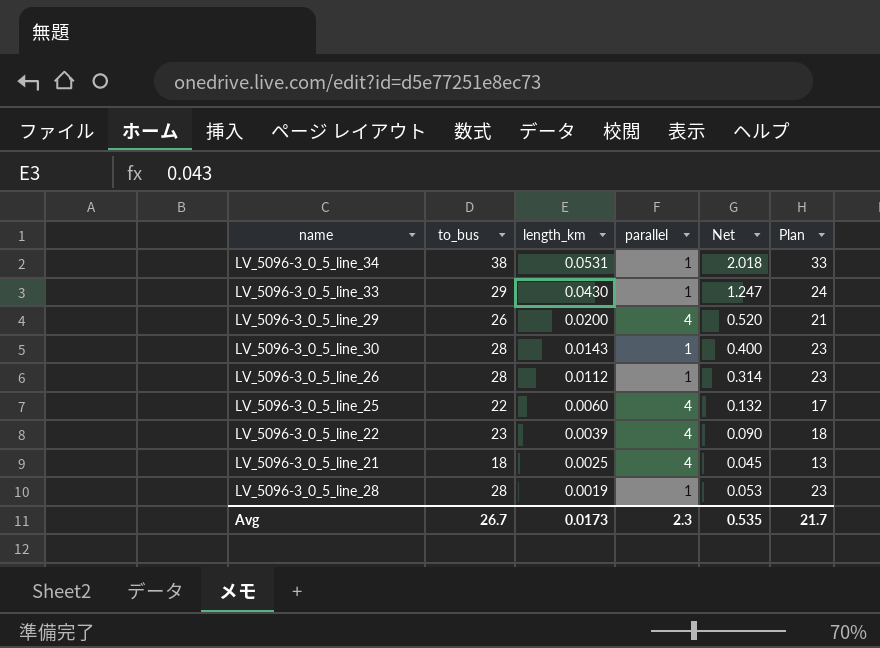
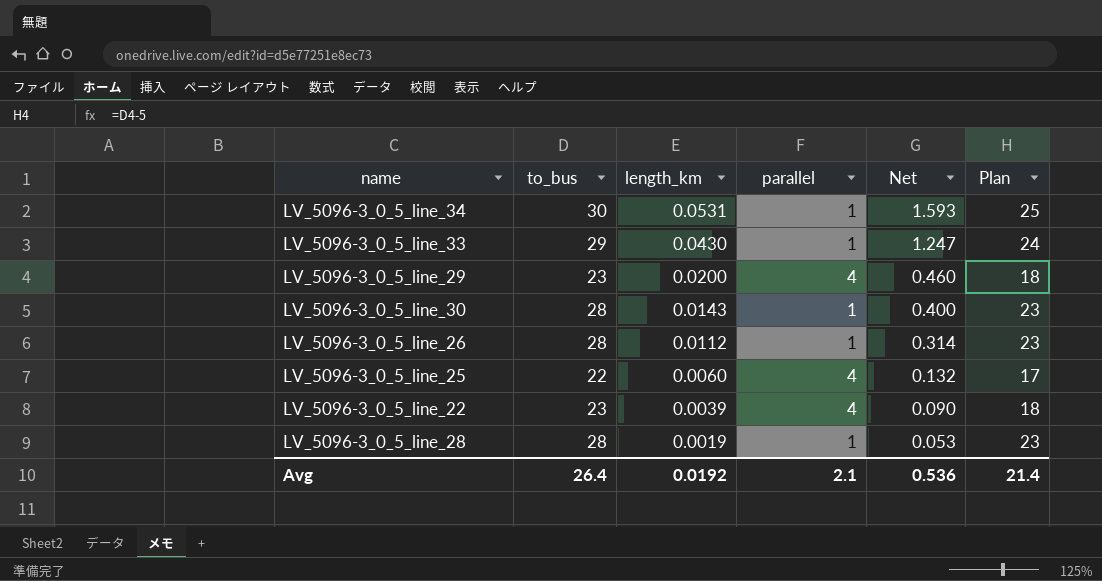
row LV_5096-3_0_5_line_21: 18 | 0.0025 | 4 | 0.045 | 13 -> none
LV_5096-3_0_5_line_34 | to_bus: 38 -> 30
LV_5096-3_0_5_line_34 | Net: 2.018 -> 1.593
LV_5096-3_0_5_line_34 | Plan: 33 -> 25
LV_5096-3_0_5_line_29 | to_bus: 26 -> 23
LV_5096-3_0_5_line_29 | Net: 0.520 -> 0.460
LV_5096-3_0_5_line_29 | Plan: 21 -> 18
Avg | to_bus: 26.7 -> 26.4
Avg | length_km: 0.0173 -> 0.0192
Avg | parallel: 2.3 -> 2.1
Avg | Net: 0.535 -> 0.536
Avg | Plan: 21.7 -> 21.4

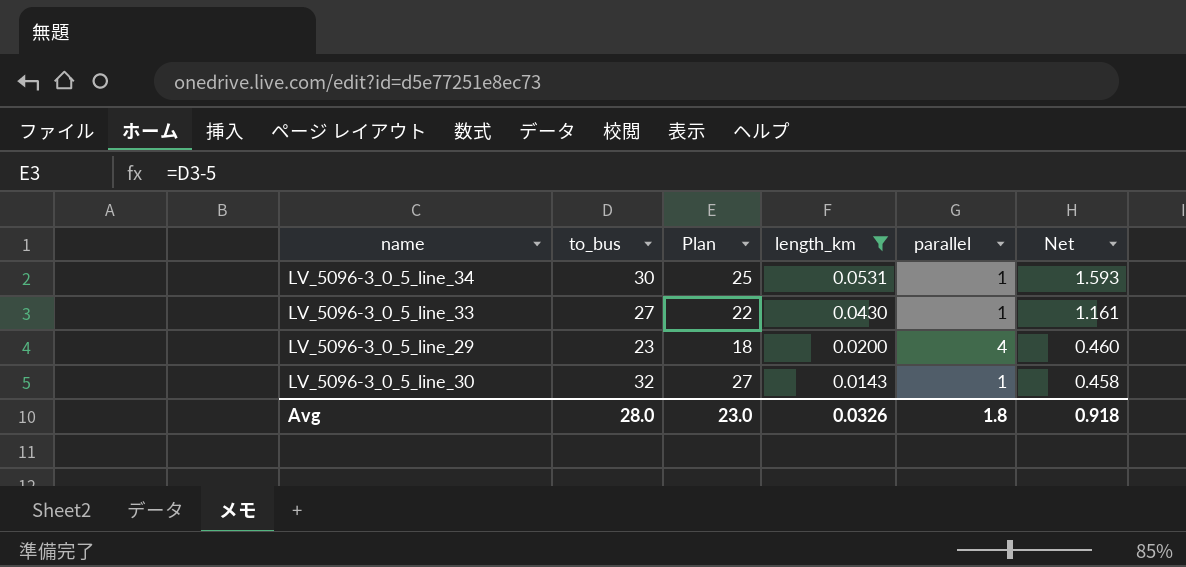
filter: none -> length_km >= 0.0143
column Plan | position: 6 -> 3
LV_5096-3_0_5_line_33 | to_bus: 29 -> 27
LV_5096-3_0_5_line_33 | Plan: 24 -> 22
LV_5096-3_0_5_line_33 | Net: 1.247 -> 1.161
LV_5096-3_0_5_line_30 | to_bus: 28 -> 32
LV_5096-3_0_5_line_30 | Plan: 23 -> 27
LV_5096-3_0_5_line_30 | Net: 0.400 -> 0.458
Avg | to_bus: 26.4 -> 28.0
Avg | Plan: 21.4 -> 23.0
Avg | length_km: 0.0192 -> 0.0326
Avg | parallel: 2.1 -> 1.8
Avg | Net: 0.536 -> 0.918

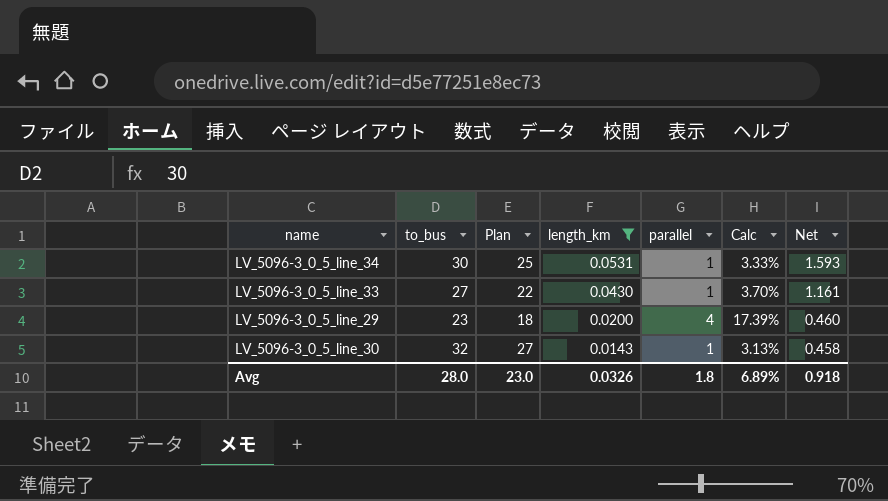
column Calc | formula: none -> [parallel] / [to_bus]

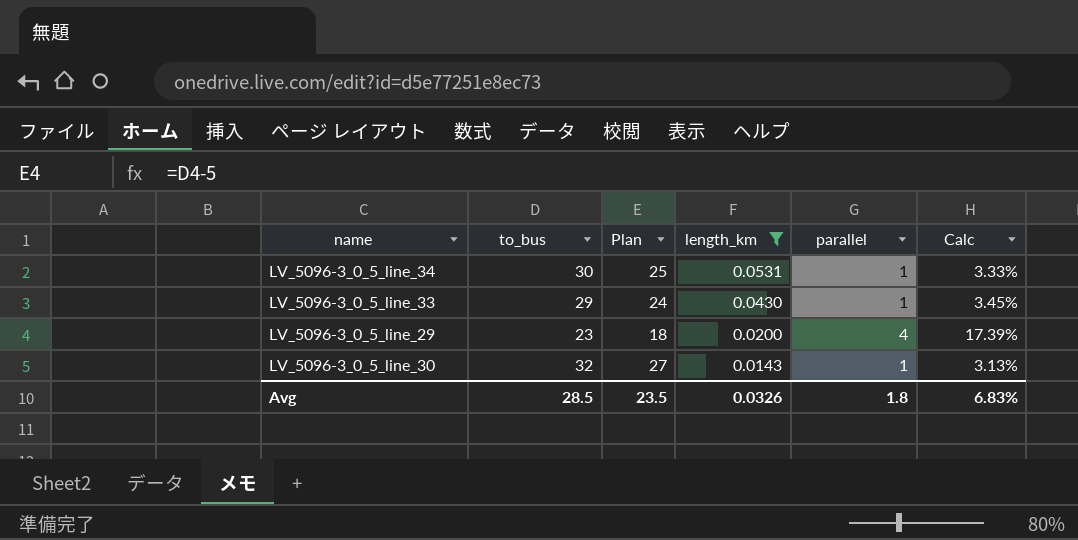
column Net | formula: [to_bus] * [length_km] -> none
LV_5096-3_0_5_line_33 | to_bus: 27 -> 29
LV_5096-3_0_5_line_33 | Plan: 22 -> 24
LV_5096-3_0_5_line_33 | Calc: 3.70% -> 3.45%
Avg | to_bus: 28.0 -> 28.5
Avg | Plan: 23.0 -> 23.5
Avg | Calc: 6.89% -> 6.83%

